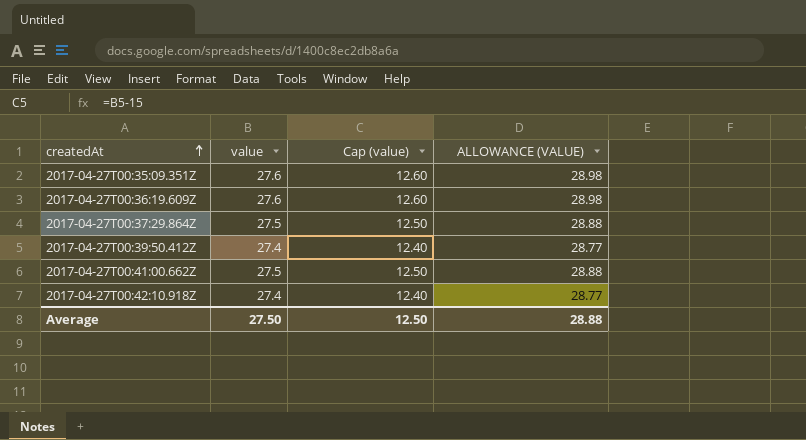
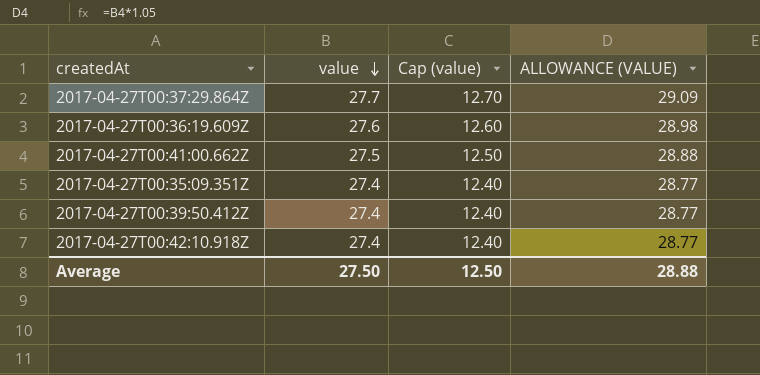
row order: createdAt ascending -> value descending
2017-04-27T00:37:29.864Z | value: 27.5 -> 27.7
2017-04-27T00:37:29.864Z | Cap (value): 12.50 -> 12.70
2017-04-27T00:37:29.864Z | ALLOWANCE (VALUE): 28.88 -> 29.09
2017-04-27T00:35:09.351Z | value: 27.6 -> 27.4
2017-04-27T00:35:09.351Z | Cap (value): 12.60 -> 12.40
2017-04-27T00:35:09.351Z | ALLOWANCE (VALUE): 28.98 -> 28.77

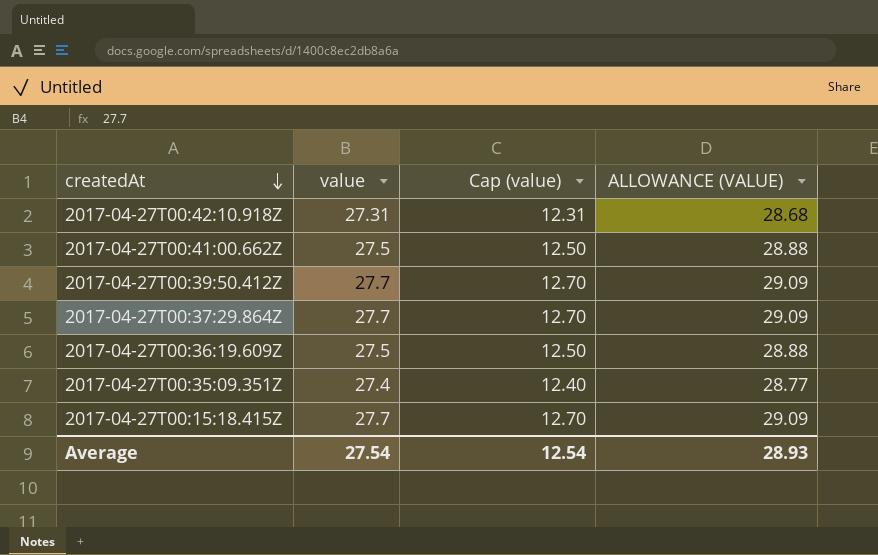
row order: value descending -> createdAt descending
2017-04-27T00:42:10.918Z | value: 27.4 -> 27.31
2017-04-27T00:42:10.918Z | Cap (value): 12.40 -> 12.31
2017-04-27T00:42:10.918Z | ALLOWANCE (VALUE): 28.77 -> 28.68
2017-04-27T00:39:50.412Z | value: 27.4 -> 27.7
2017-04-27T00:39:50.412Z | Cap (value): 12.40 -> 12.70
2017-04-27T00:39:50.412Z | ALLOWANCE (VALUE): 28.77 -> 29.09
2017-04-27T00:36:19.609Z | value: 27.6 -> 27.5
2017-04-27T00:36:19.609Z | Cap (value): 12.60 -> 12.50
2017-04-27T00:36:19.609Z | ALLOWANCE (VALUE): 28.98 -> 28.88
row 2017-04-27T00:15:18.415Z: none -> 27.7 | 12.70 | 29.09
Average | value: 27.50 -> 27.54
Average | Cap (value): 12.50 -> 12.54
Average | ALLOWANCE (VALUE): 28.88 -> 28.93

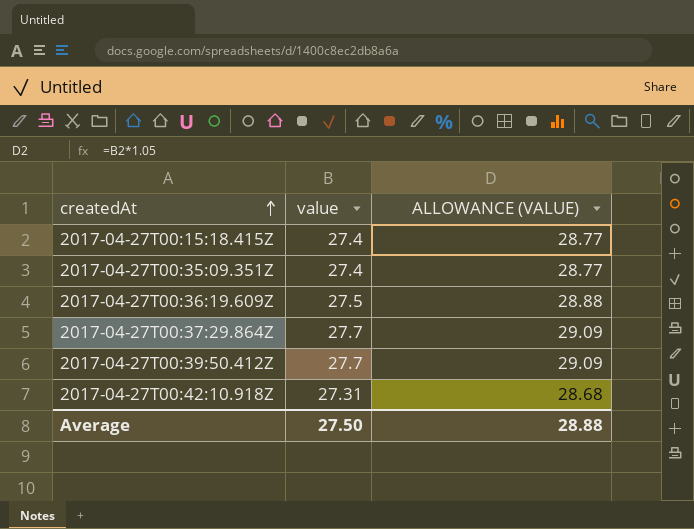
row order: createdAt descending -> createdAt ascending
column Cap (value) | formula: [value] - 15 -> none
row 2017-04-27T00:41:00.662Z: 27.5 | 12.50 | 28.88 -> none
2017-04-27T00:15:18.415Z | value: 27.7 -> 27.4
2017-04-27T00:15:18.415Z | ALLOWANCE (VALUE): 29.09 -> 28.77
Average | value: 27.54 -> 27.50
Average | ALLOWANCE (VALUE): 28.93 -> 28.88

